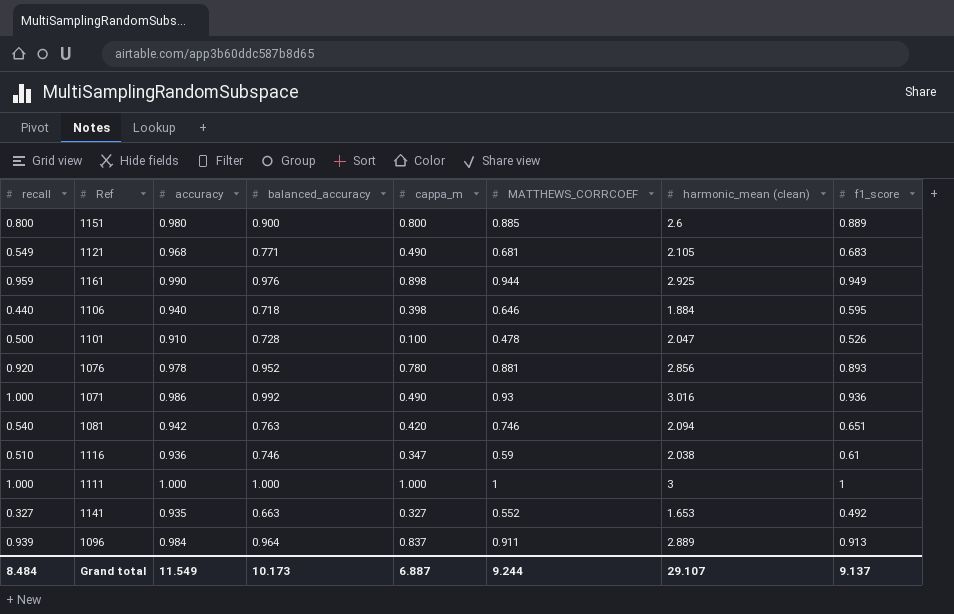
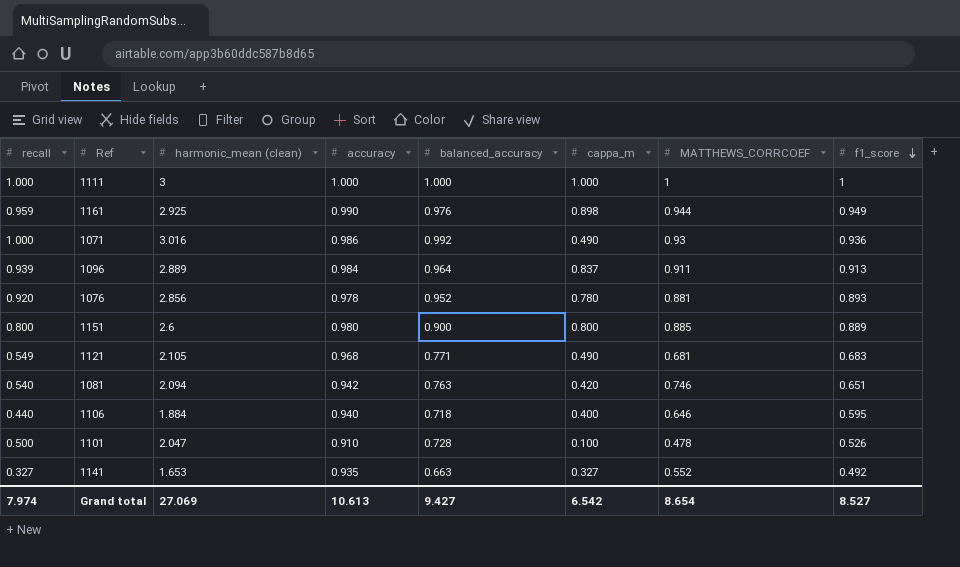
row order: none -> f1_score descending
column harmonic_mean (clean) | position: 7 -> 3
row 1116: 0.510 | 0.936 | 0.746 | 0.347 | 0.59 | 2.038 | 0.61 -> none
1106 | cappa_m: 0.398 -> 0.400
Grand total | recall: 8.484 -> 7.974
Grand total | harmonic_mean (clean): 29.107 -> 27.069
Grand total | accuracy: 11.549 -> 10.613
Grand total | balanced_accuracy: 10.173 -> 9.427
Grand total | cappa_m: 6.887 -> 6.542
Grand total | MATTHEWS_CORRCOEF: 9.244 -> 8.654
Grand total | f1_score: 9.137 -> 8.527

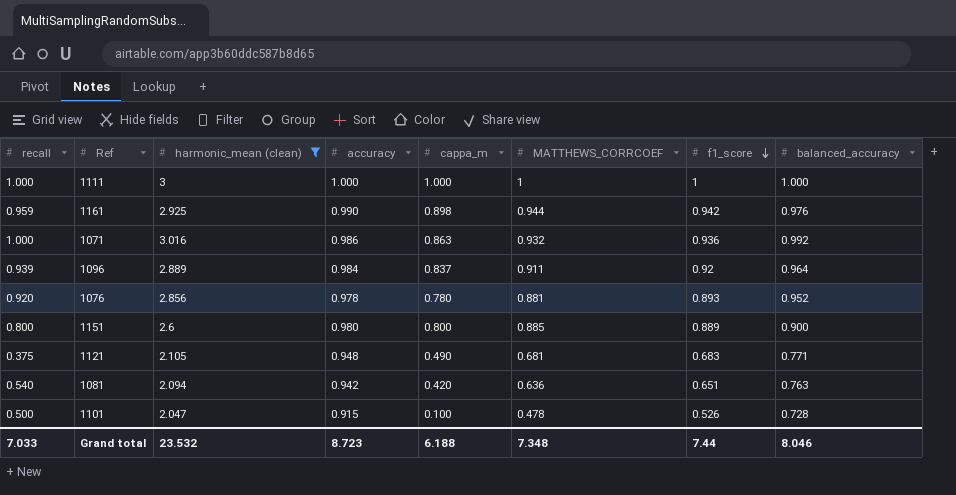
filter: none -> harmonic_mean (clean) >= 2.047
column balanced_accuracy | position: 5 -> 8
1161 | f1_score: 0.949 -> 0.942
1071 | cappa_m: 0.490 -> 0.863
1071 | MATTHEWS_CORRCOEF: 0.93 -> 0.932
1096 | f1_score: 0.913 -> 0.92
1121 | recall: 0.549 -> 0.375
1121 | accuracy: 0.968 -> 0.948
1081 | MATTHEWS_CORRCOEF: 0.746 -> 0.636
1101 | accuracy: 0.910 -> 0.915
Grand total | recall: 7.974 -> 7.033
Grand total | harmonic_mean (clean): 27.069 -> 23.532
Grand total | accuracy: 10.613 -> 8.723
Grand total | cappa_m: 6.542 -> 6.188
Grand total | MATTHEWS_CORRCOEF: 8.654 -> 7.348
Grand total | f1_score: 8.527 -> 7.44
Grand total | balanced_accuracy: 9.427 -> 8.046

